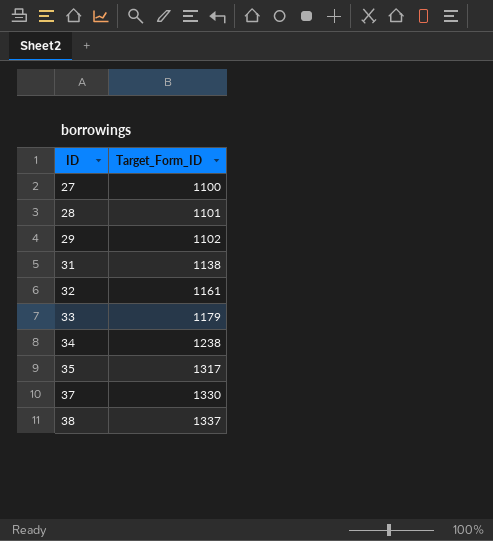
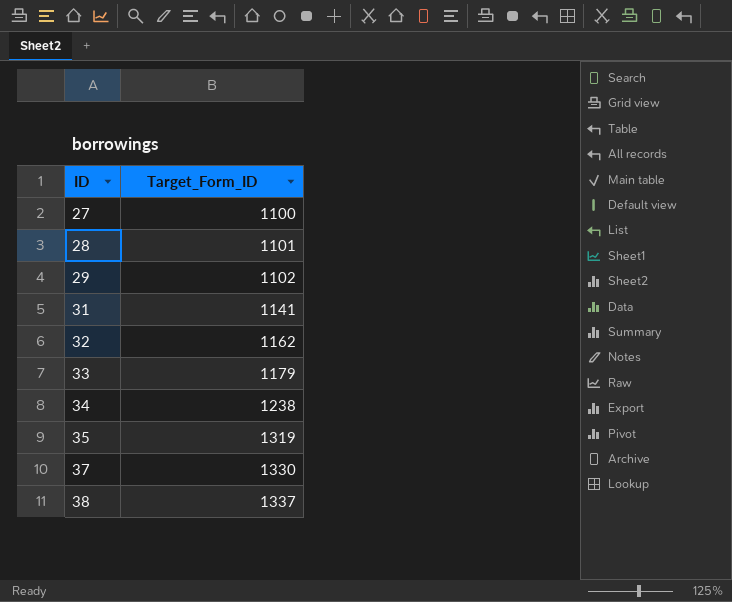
31 | Target_Form_ID: 1138 -> 1141
32 | Target_Form_ID: 1161 -> 1162
35 | Target_Form_ID: 1317 -> 1319

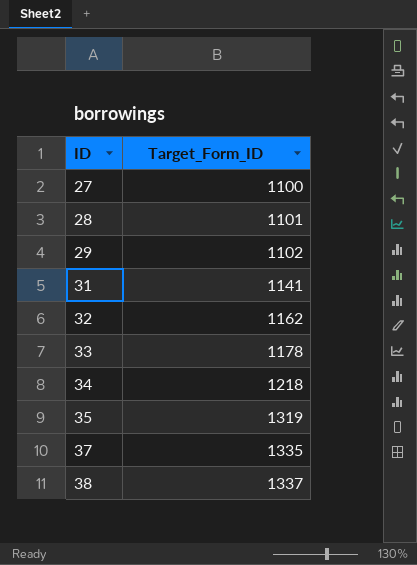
33 | Target_Form_ID: 1179 -> 1178
34 | Target_Form_ID: 1238 -> 1218
37 | Target_Form_ID: 1330 -> 1335

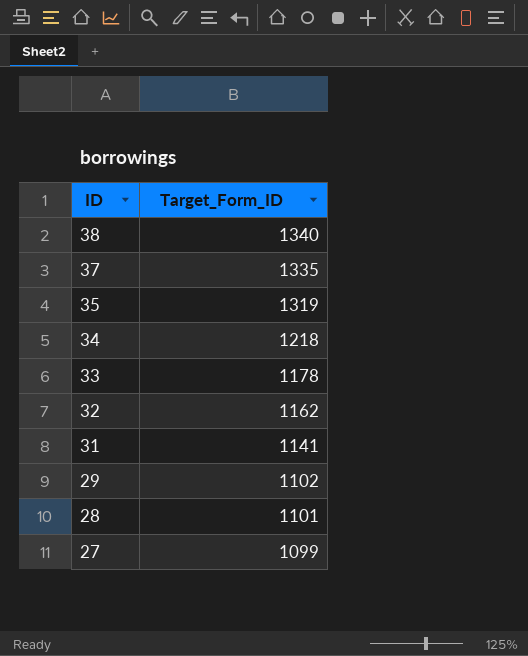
row order: ID ascending -> ID descending
38 | Target_Form_ID: 1337 -> 1340
27 | Target_Form_ID: 1100 -> 1099

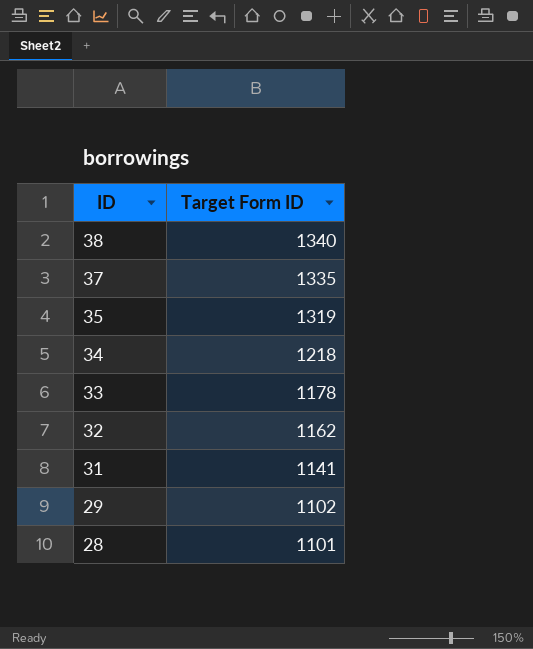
column name: Target_Form_ID -> Target Form ID
row 27: 1099 -> none

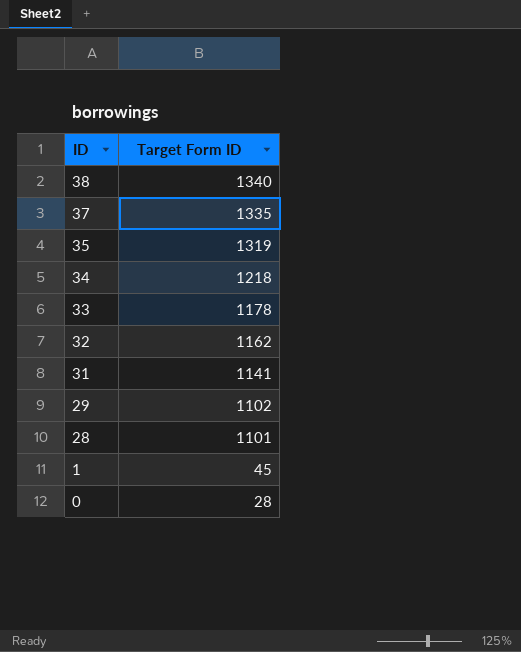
row 1: none -> 45
row 0: none -> 28

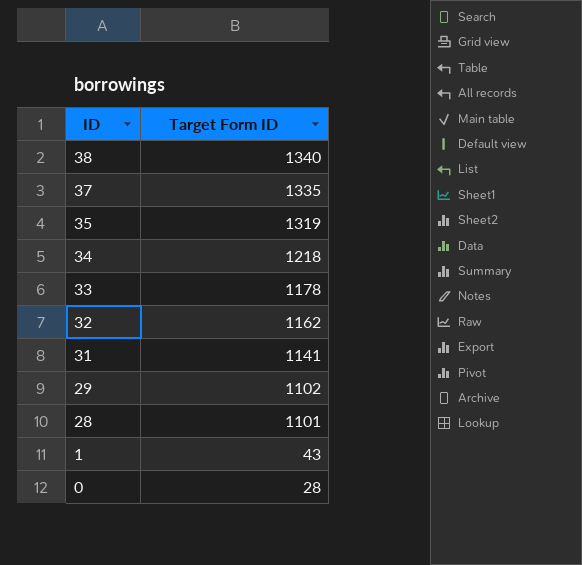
1 | Target Form ID: 45 -> 43

